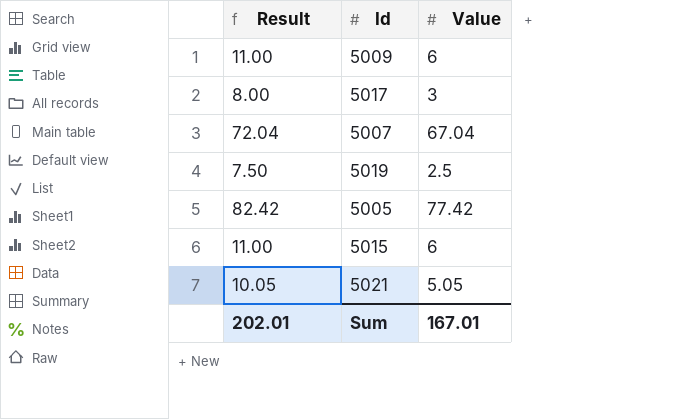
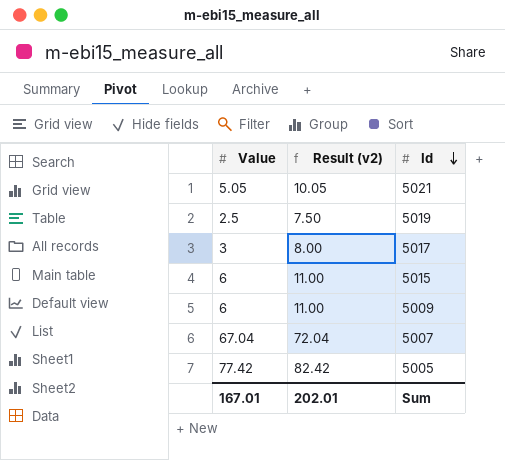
row order: none -> Id descending
column Value | position: 3 -> 1
column name: Result -> Result (v2)

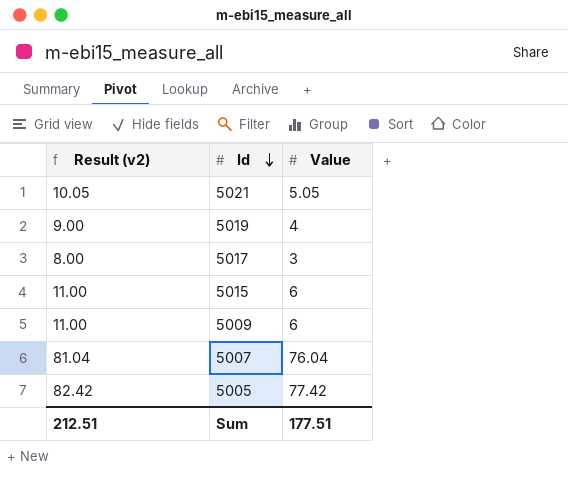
column Value | position: 1 -> 3
5019 | Result (v2): 7.50 -> 9.00
5019 | Value: 2.5 -> 4
5007 | Result (v2): 72.04 -> 81.04
5007 | Value: 67.04 -> 76.04
Sum | Result (v2): 202.01 -> 212.51
Sum | Value: 167.01 -> 177.51

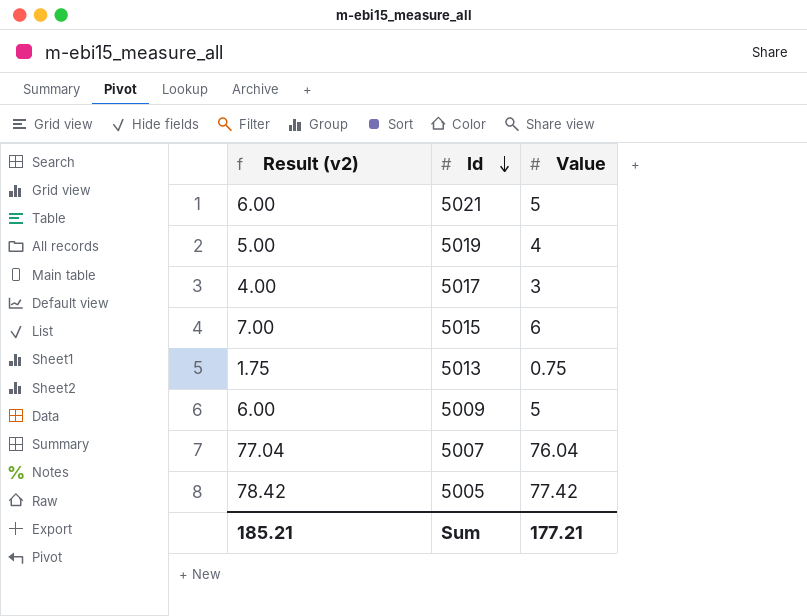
column Result (v2) | formula: [Value] + 5 -> [Value] + 1
5021 | Value: 5.05 -> 5
row 5013: none -> 1.75 | 0.75
5009 | Value: 6 -> 5
Sum | Result (v2): 212.51 -> 185.21
Sum | Value: 177.51 -> 177.21

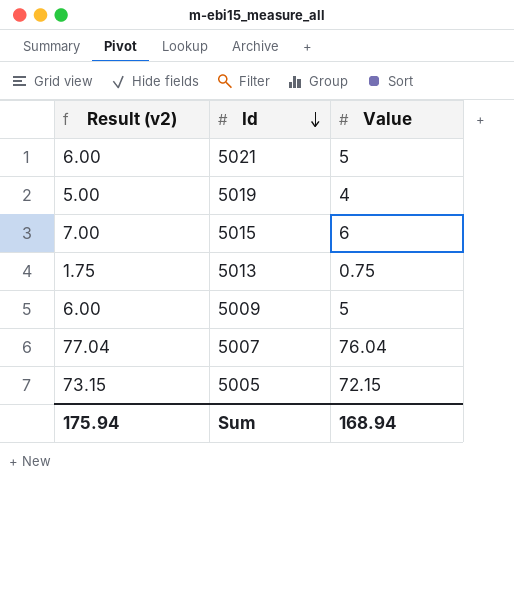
row 5017: 4.00 | 3 -> none
5005 | Result (v2): 78.42 -> 73.15
5005 | Value: 77.42 -> 72.15
Sum | Result (v2): 185.21 -> 175.94
Sum | Value: 177.21 -> 168.94

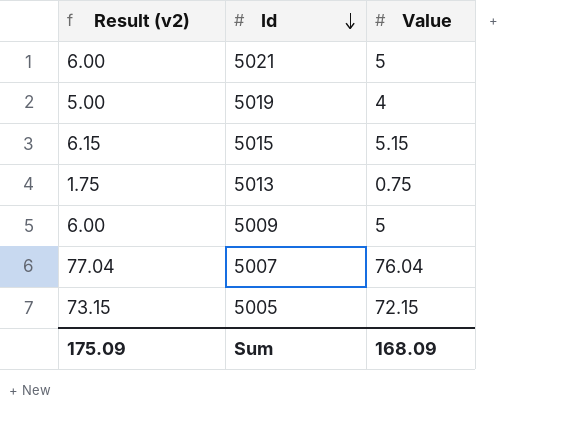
5015 | Result (v2): 7.00 -> 6.15
5015 | Value: 6 -> 5.15
Sum | Result (v2): 175.94 -> 175.09
Sum | Value: 168.94 -> 168.09

